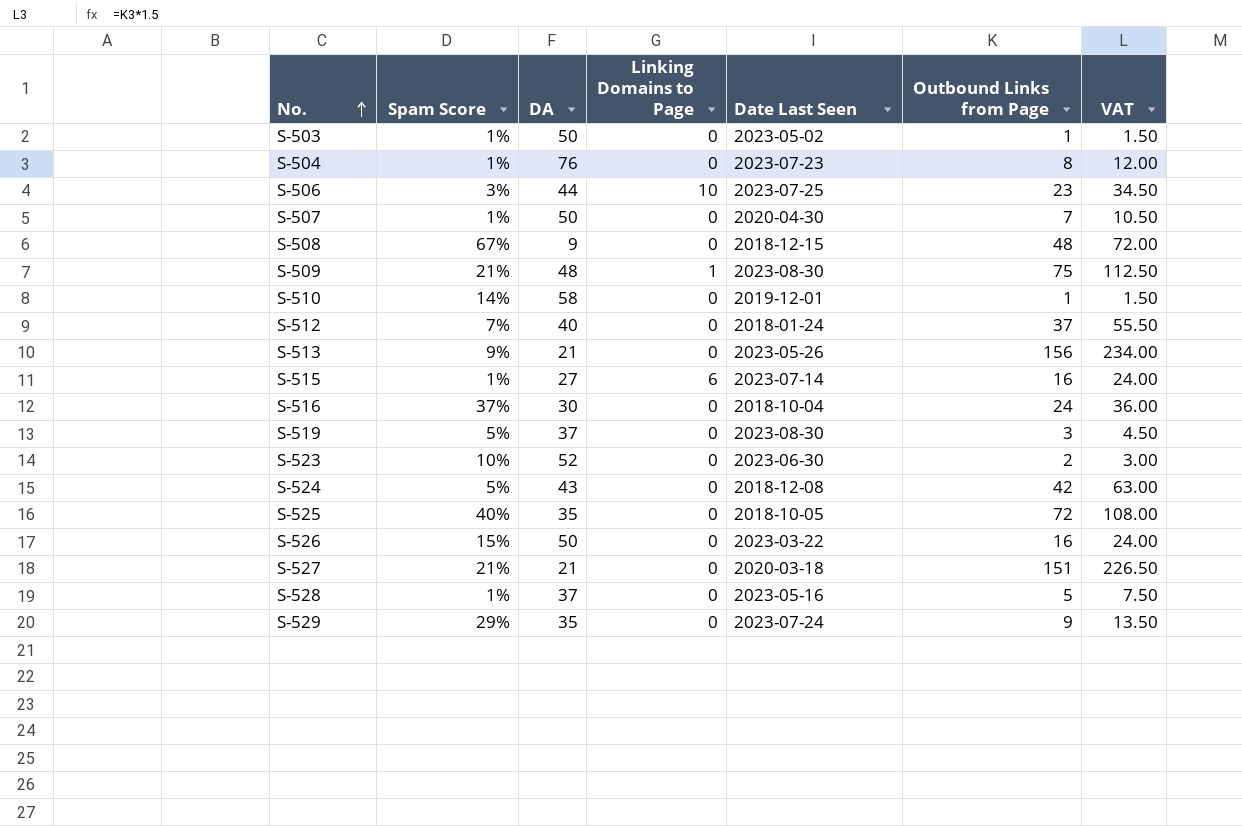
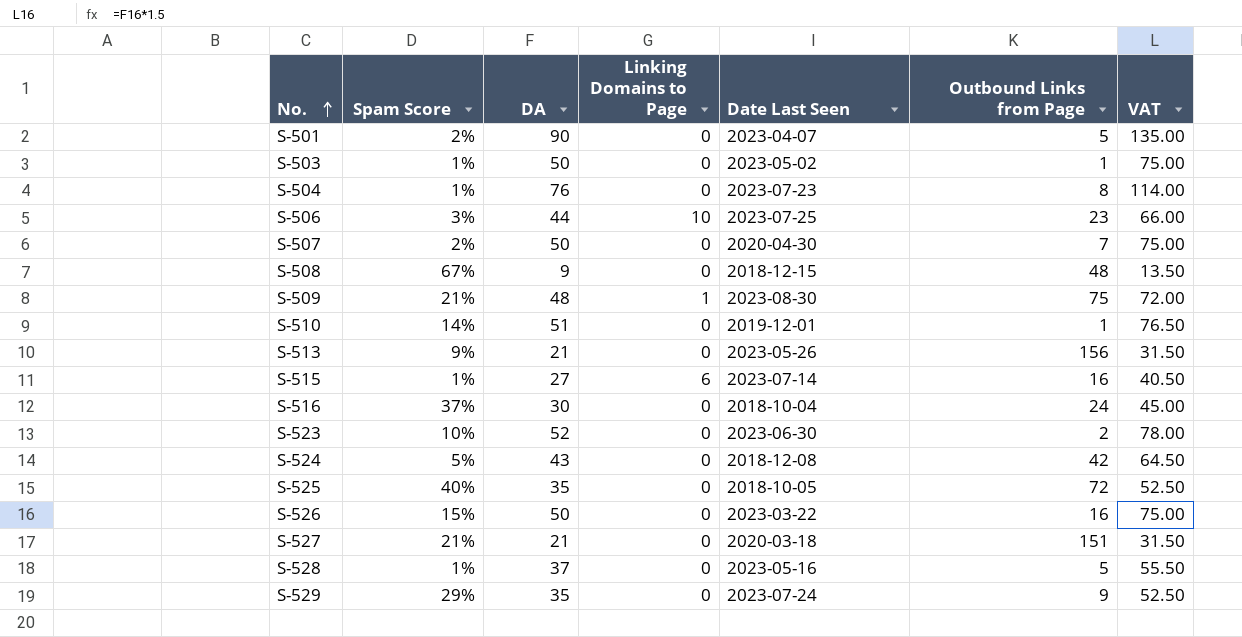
column VAT | formula: [Outbound Links from Page] * 1.5 -> [DA] * 1.5
row S-512: 7% | 40 | 0 | 2018-01-24 | 37 | 55.50 -> none
row S-519: 5% | 37 | 0 | 2023-08-30 | 3 | 4.50 -> none
row S-501: none -> 2% | 90 | 0 | 2023-04-07 | 5 | 135.00
S-507 | Spam Score: 1% -> 2%
S-510 | DA: 58 -> 51

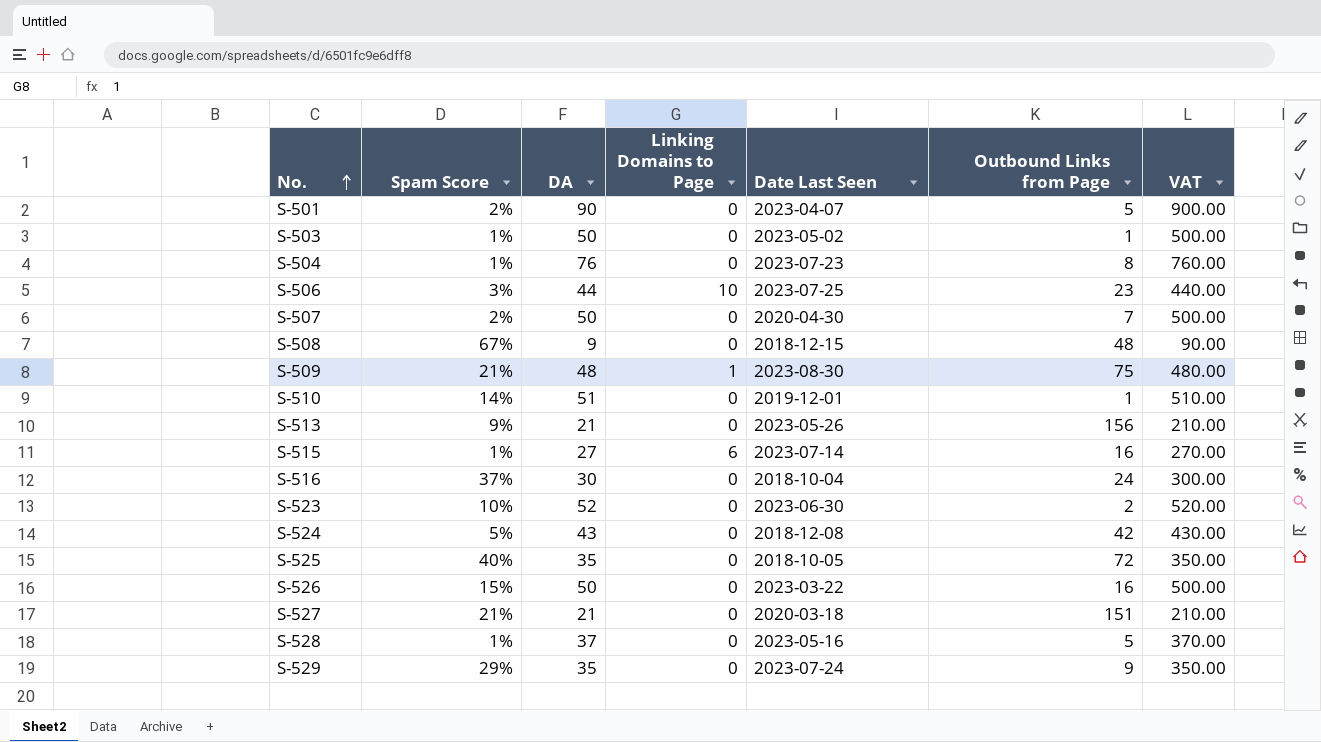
column VAT | formula: [DA] * 1.5 -> [DA] * 10

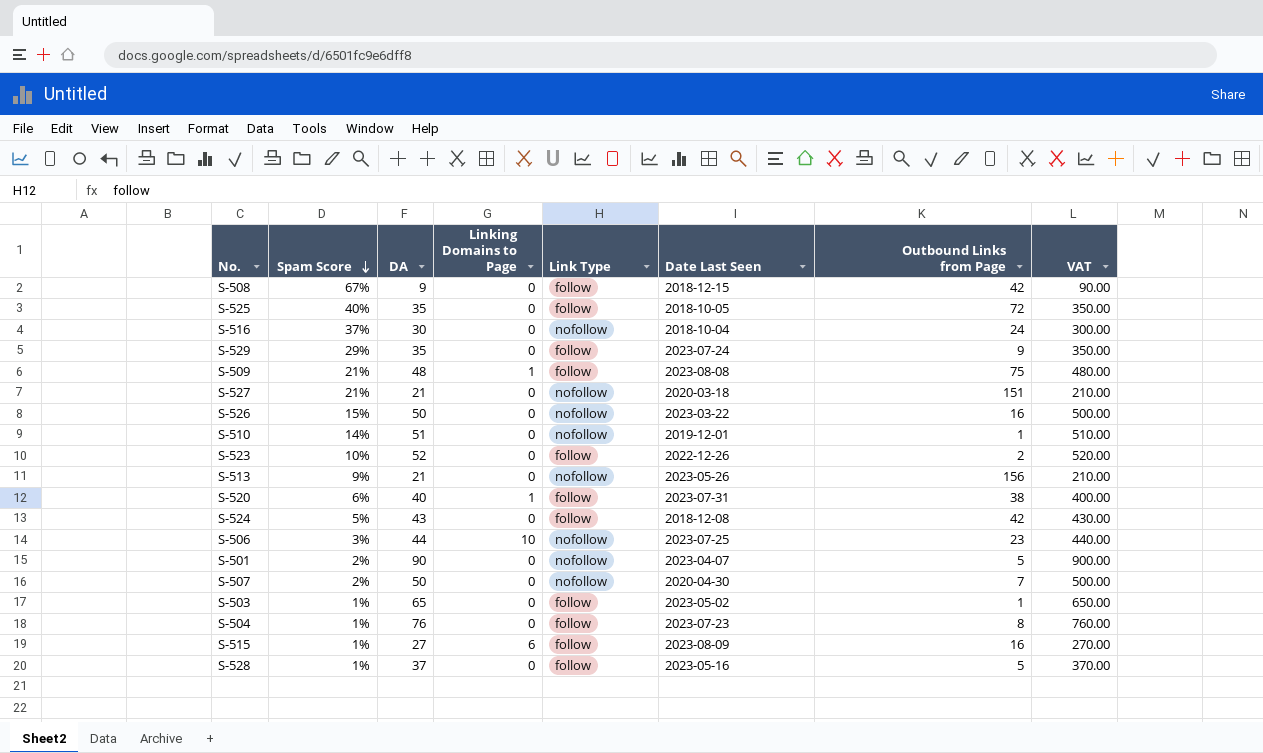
row order: No. ascending -> Spam Score descending
column Link Type | position: none -> 5
S-508 | Outbound Links from Page: 48 -> 42
S-509 | Date Last Seen: 2023-08-30 -> 2023-08-08
S-523 | Date Last Seen: 2023-06-30 -> 2022-12-26
row S-520: none -> 6% | 40 | 1 | follow | 2023-07-31 | 38 | 400.00
S-503 | DA: 50 -> 65
S-503 | VAT: 500.00 -> 650.00
S-515 | Date Last Seen: 2023-07-14 -> 2023-08-09

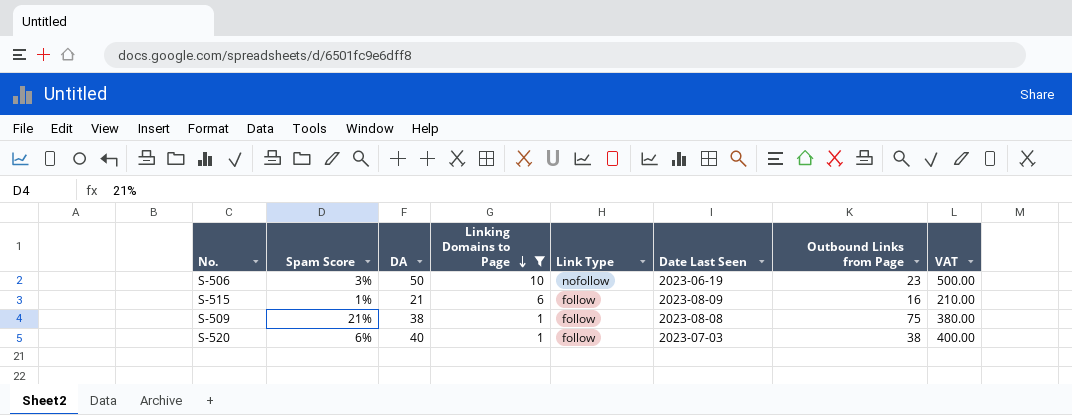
filter: none -> Linking Domains to Page != 0
row order: Spam Score descending -> Linking Domains to Page descending
S-506 | DA: 44 -> 50
S-506 | Date Last Seen: 2023-07-25 -> 2023-06-19
S-506 | VAT: 440.00 -> 500.00
S-515 | DA: 27 -> 21
S-515 | VAT: 270.00 -> 210.00
S-509 | DA: 48 -> 38
S-509 | VAT: 480.00 -> 380.00
S-520 | Date Last Seen: 2023-07-31 -> 2023-07-03

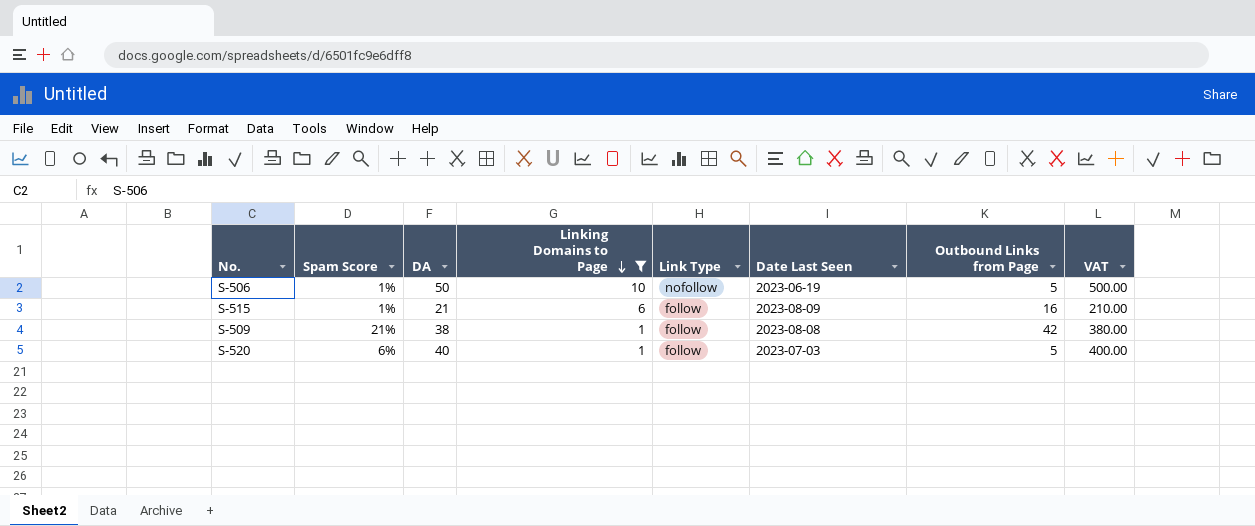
S-506 | Spam Score: 3% -> 1%
S-506 | Outbound Links from Page: 23 -> 5
S-509 | Outbound Links from Page: 75 -> 42
S-520 | Outbound Links from Page: 38 -> 5

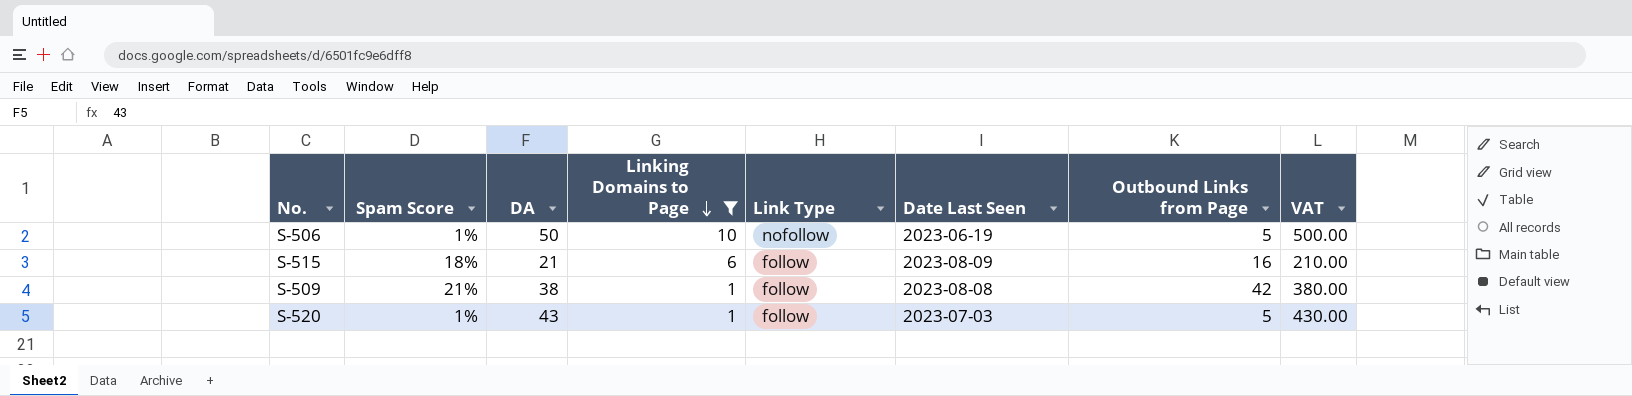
S-515 | Spam Score: 1% -> 18%
S-520 | Spam Score: 6% -> 1%
S-520 | DA: 40 -> 43
S-520 | VAT: 400.00 -> 430.00

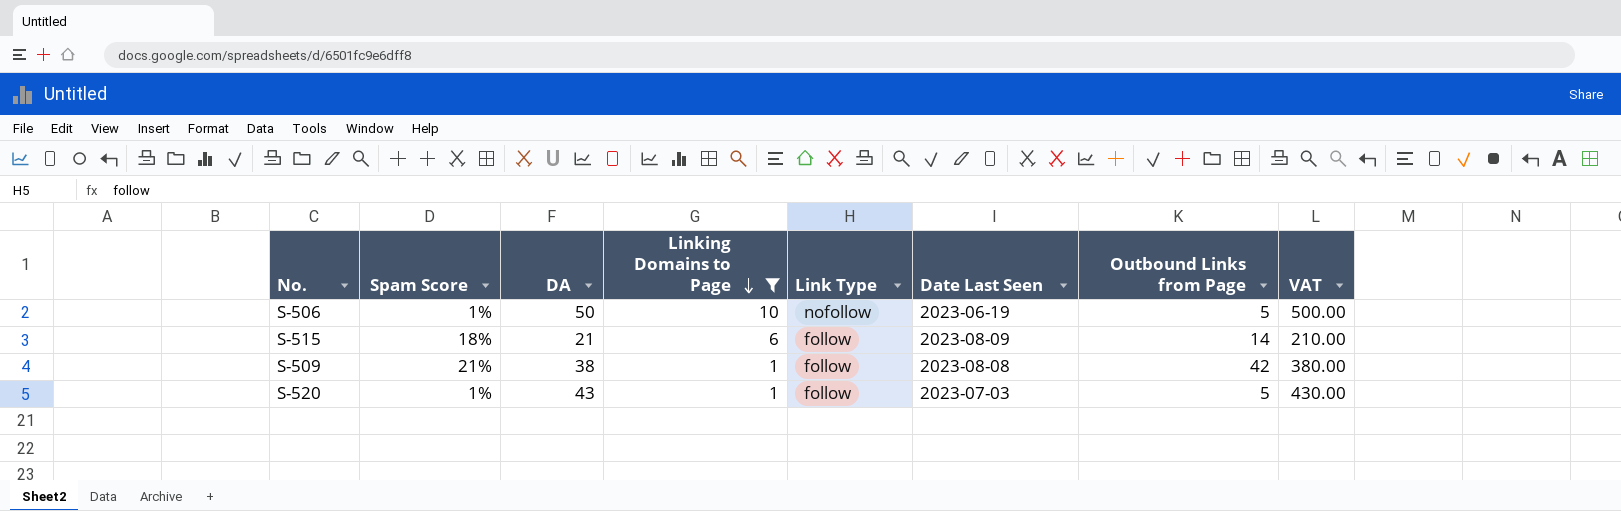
S-515 | Outbound Links from Page: 16 -> 14

